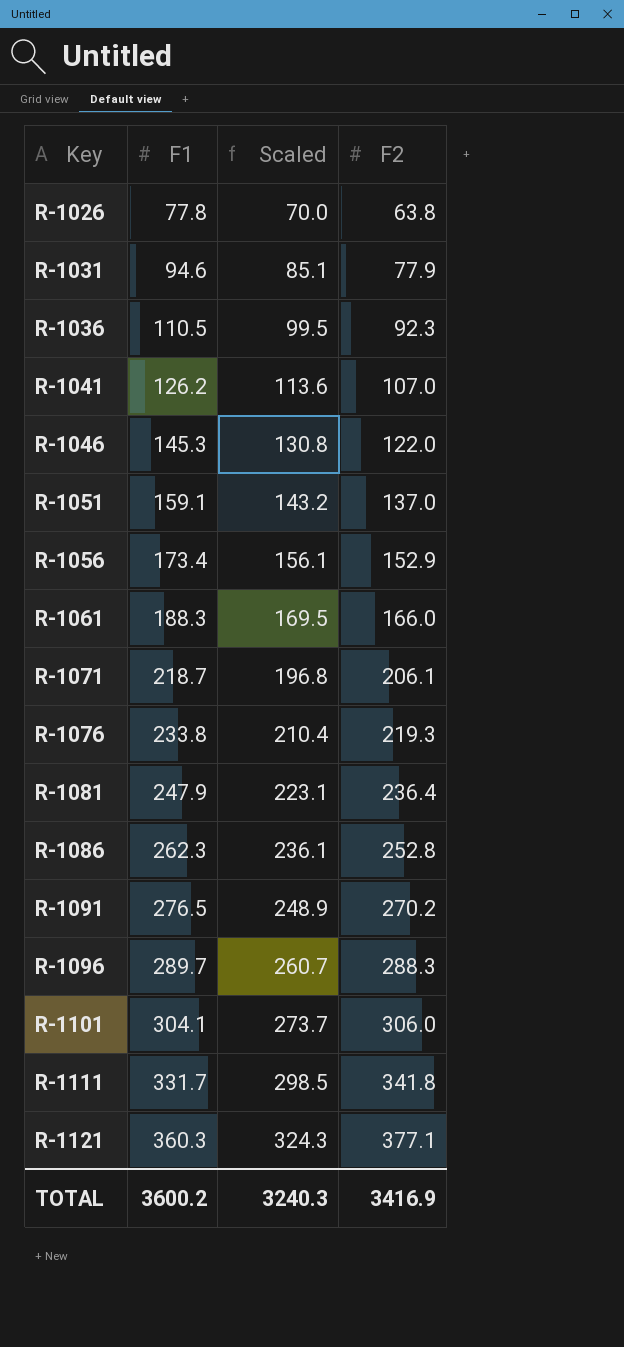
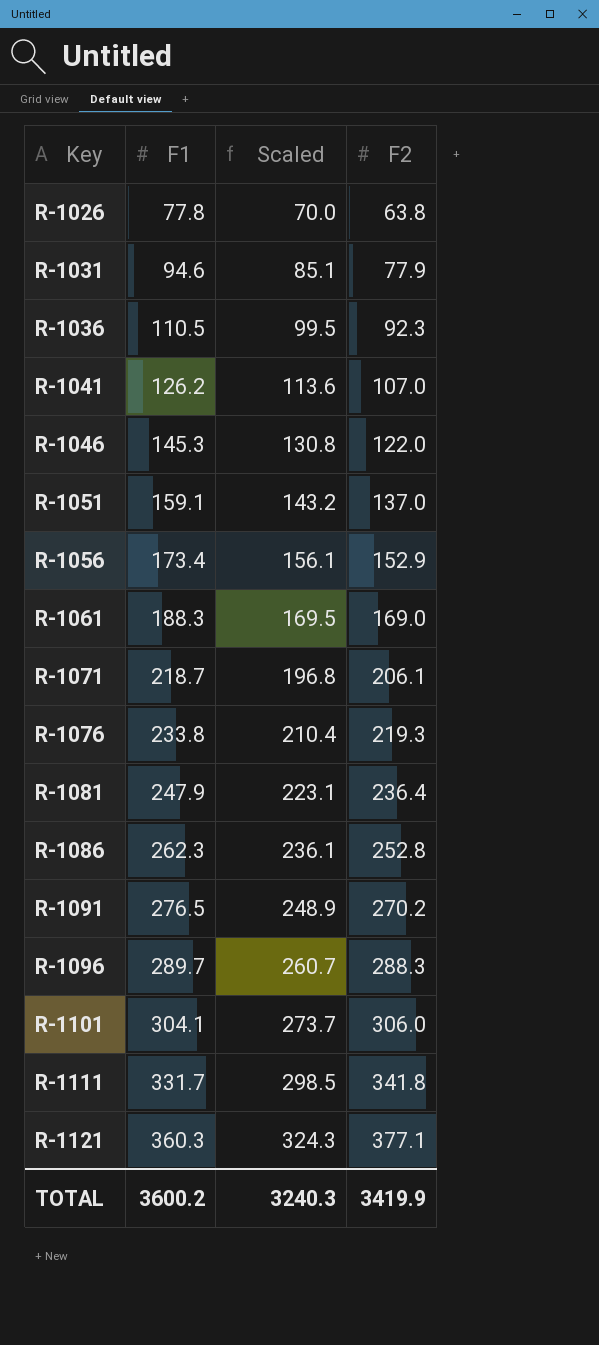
R-1061 | F2: 166.0 -> 169.0
TOTAL | F2: 3416.9 -> 3419.9

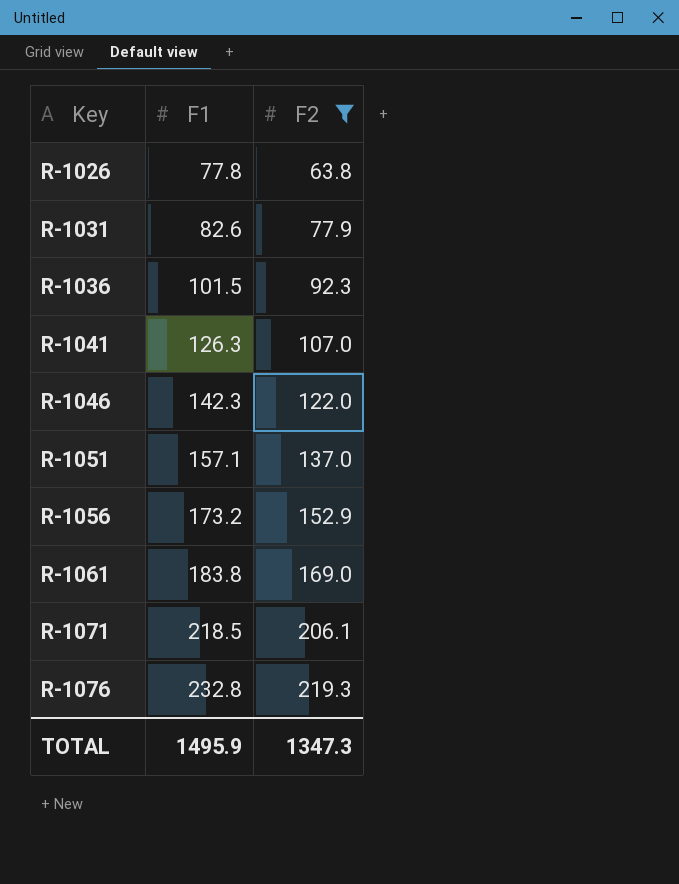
filter: none -> F2 <= 219.3
column Scaled | formula: [F1] * 0.9 -> none
R-1031 | F1: 94.6 -> 82.6
R-1036 | F1: 110.5 -> 101.5
R-1041 | F1: 126.2 -> 126.3
R-1046 | F1: 145.3 -> 142.3
R-1051 | F1: 159.1 -> 157.1
R-1056 | F1: 173.4 -> 173.2
R-1061 | F1: 188.3 -> 183.8
R-1071 | F1: 218.7 -> 218.5
R-1076 | F1: 233.8 -> 232.8
TOTAL | F1: 3600.2 -> 1495.9
TOTAL | F2: 3419.9 -> 1347.3

